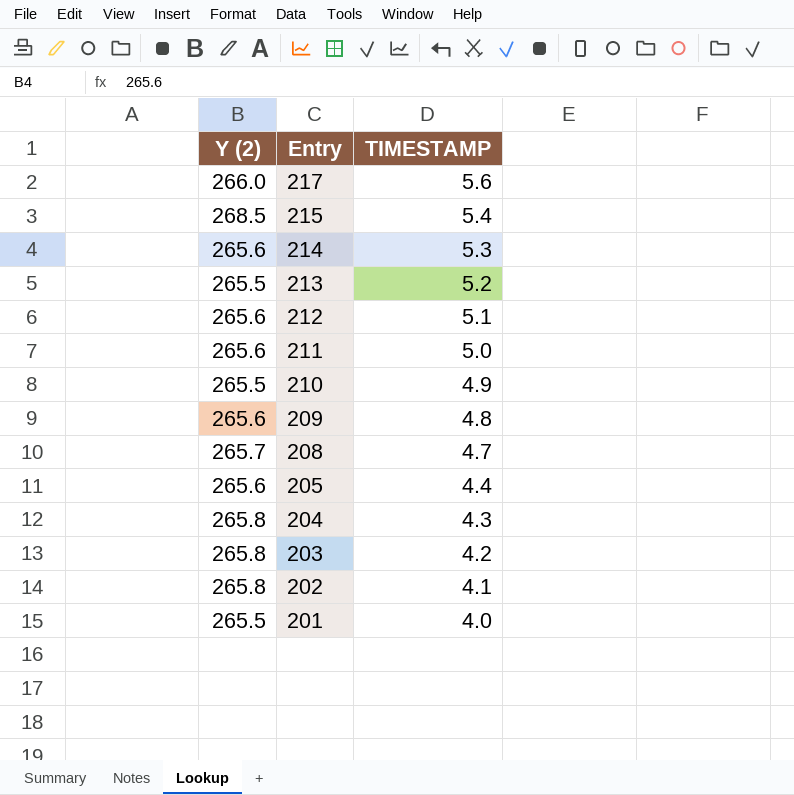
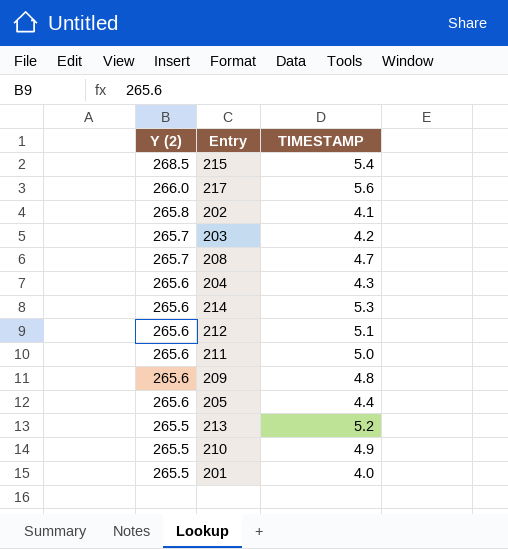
row order: Entry descending -> Y (2) descending
203 | Y (2): 265.8 -> 265.7
204 | Y (2): 265.8 -> 265.6

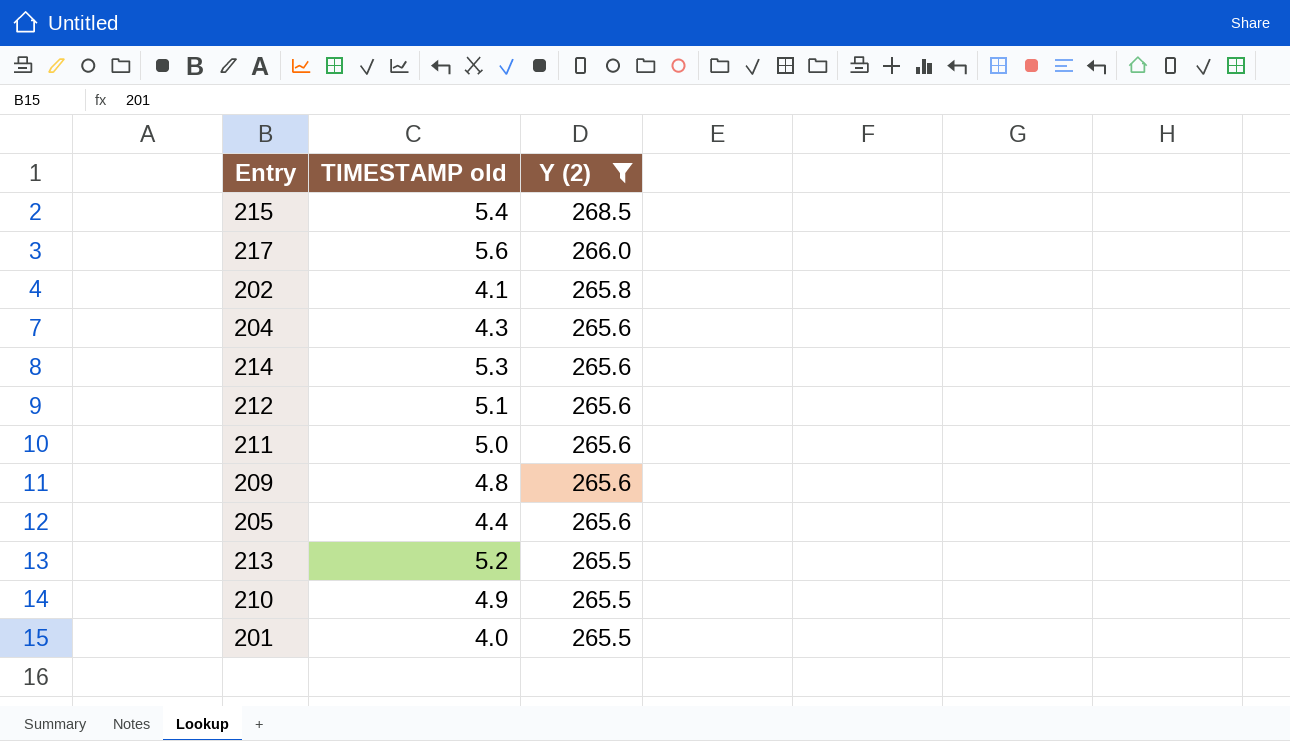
filter: none -> Y (2) != 265.7
column name: TIMESTAMP -> TIMESTAMP old
column Y (2) | position: 1 -> 3

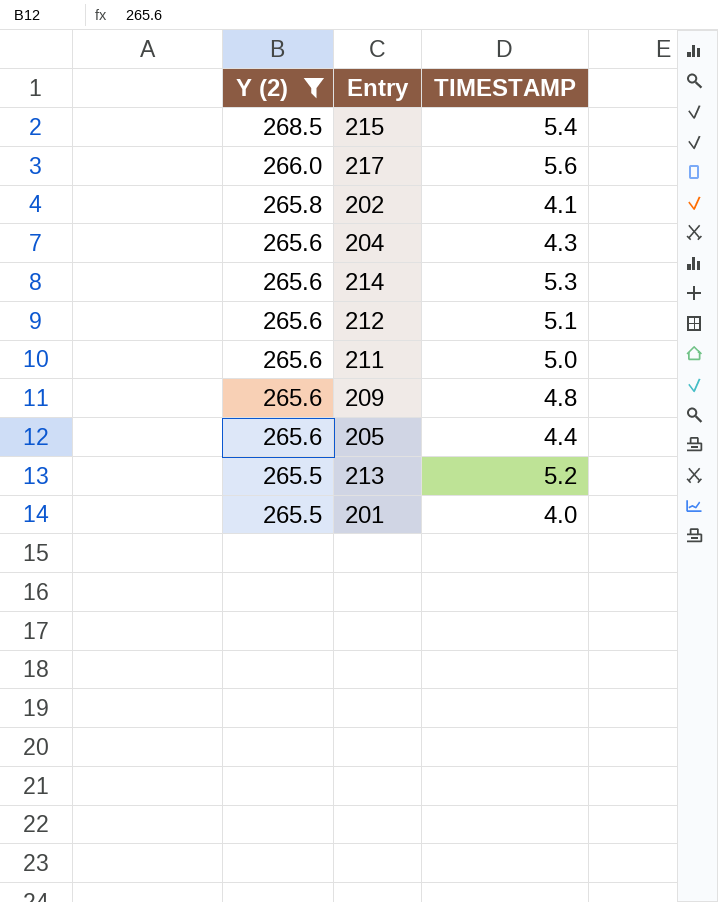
column Y (2) | position: 3 -> 1
column name: TIMESTAMP old -> TIMESTAMP
row 210: 4.9 | 265.5 -> none

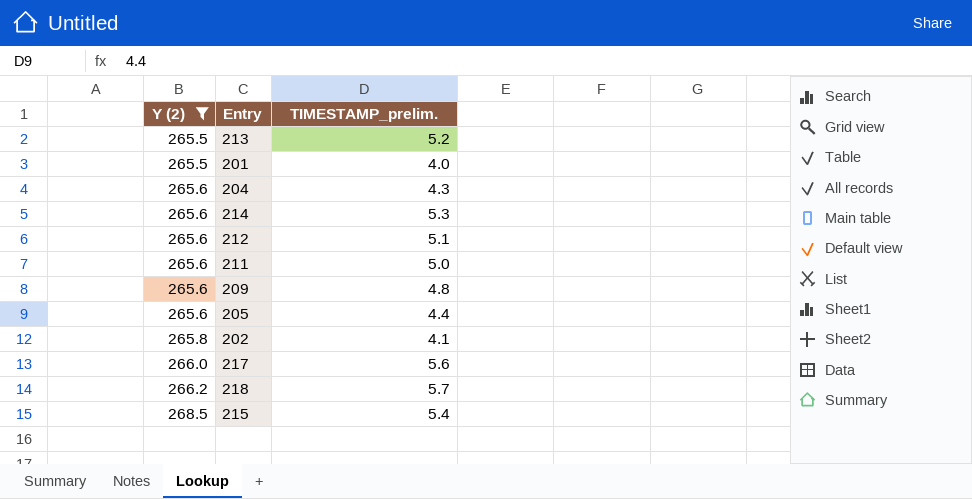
row order: Y (2) descending -> Y (2) ascending
column name: TIMESTAMP -> TIMESTAMP_prelim.
row 218: none -> 266.2 | 5.7

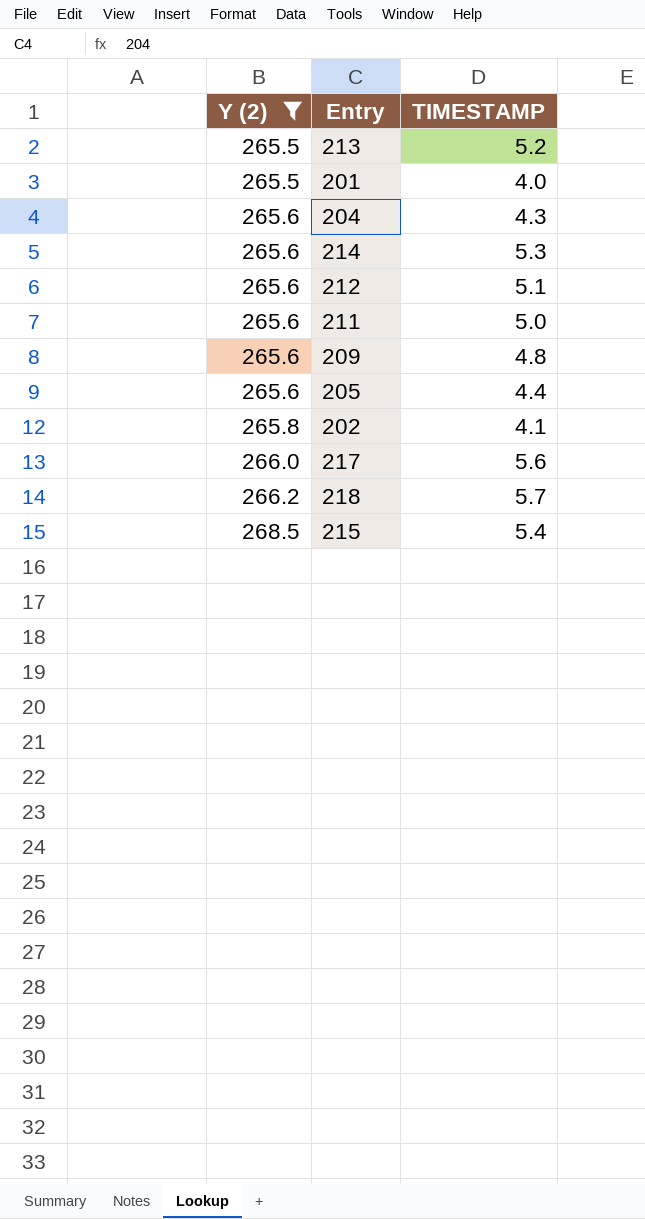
column name: TIMESTAMP_prelim. -> TIMESTAMP

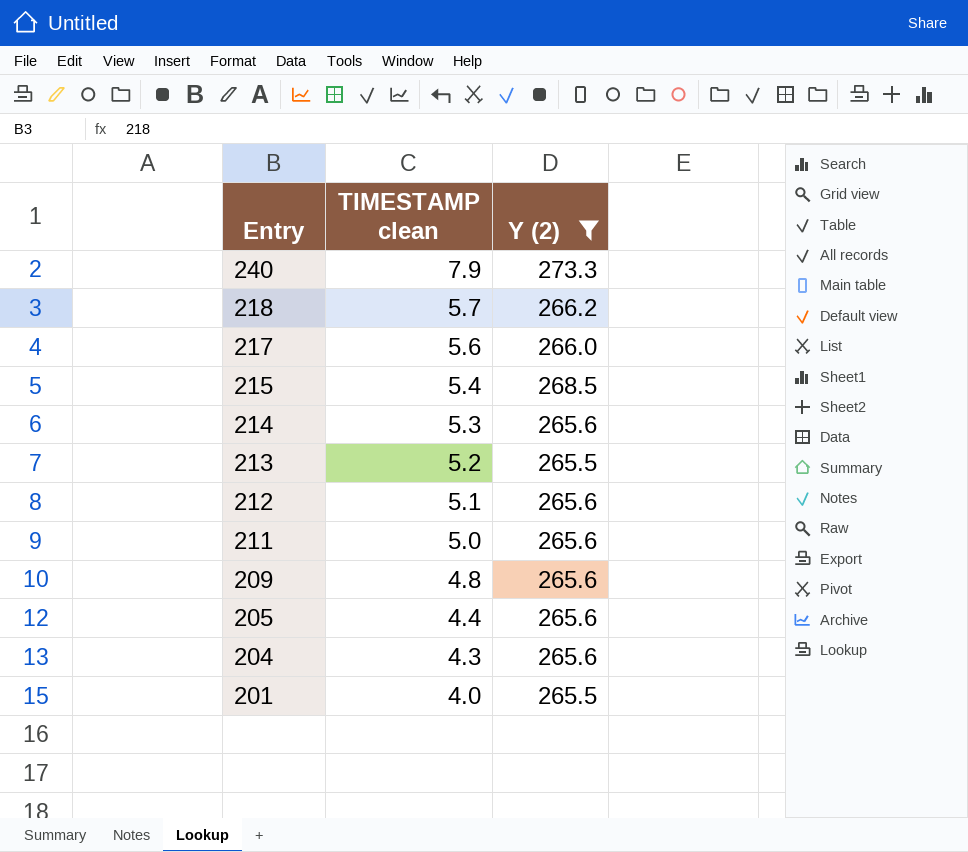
row order: Y (2) ascending -> Entry descending
column name: TIMESTAMP -> TIMESTAMP clean
column Y (2) | position: 1 -> 3
row 202: 265.8 | 4.1 -> none
row 240: none -> 7.9 | 273.3

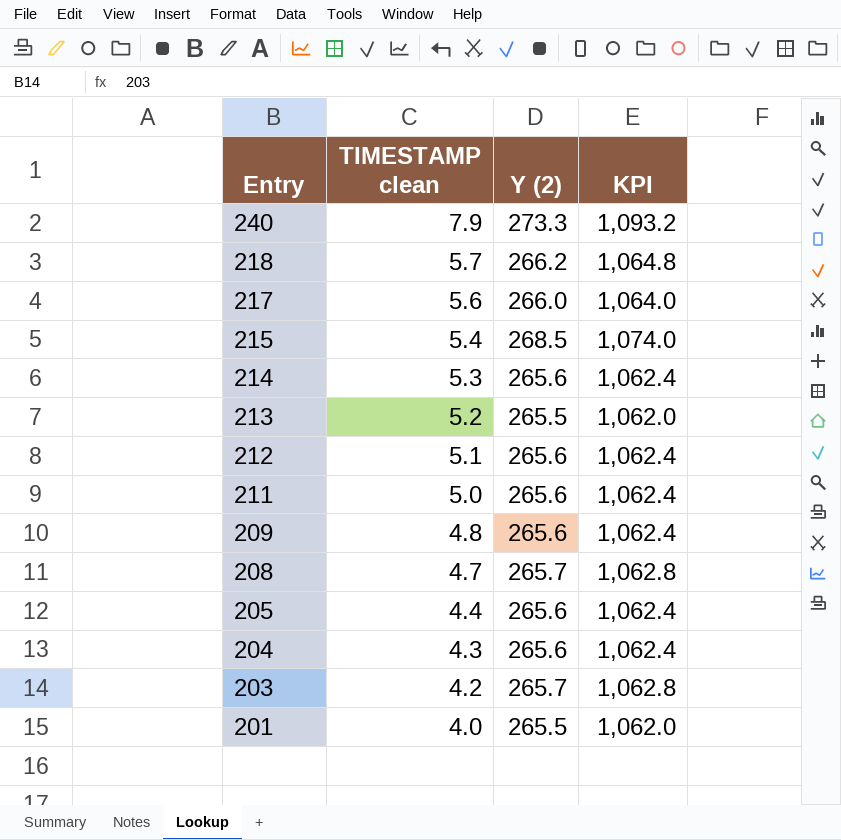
filter: Y (2) != 265.7 -> none
column KPI | formula: none -> [Y (2)] * 4

